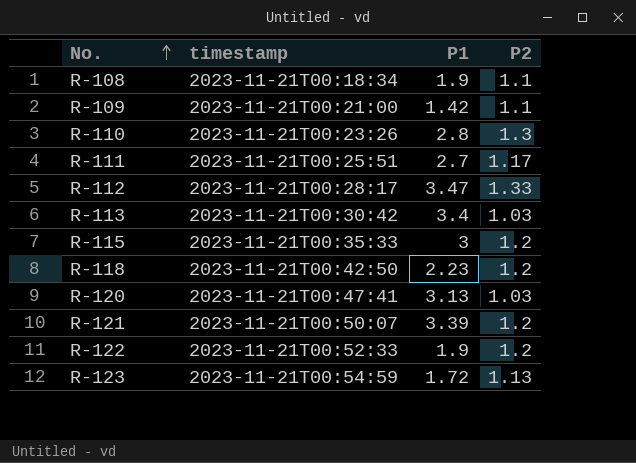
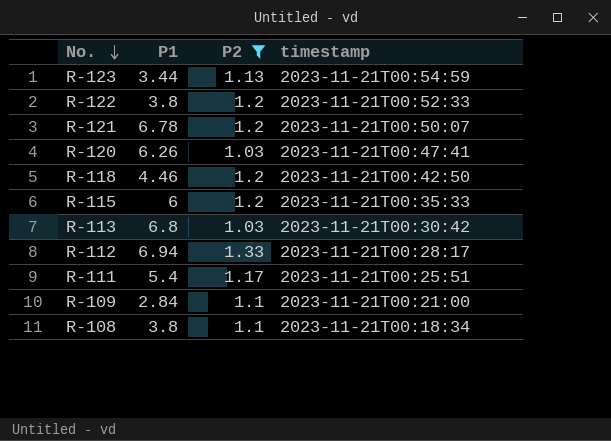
filter: none -> P2 != 1.3
row order: No. ascending -> No. descending
column timestamp | position: 2 -> 4
R-123 | P1: 1.72 -> 3.44
R-122 | P1: 1.9 -> 3.8
R-121 | P1: 3.39 -> 6.78
R-120 | P1: 3.13 -> 6.26
R-118 | P1: 2.23 -> 4.46
R-115 | P1: 3 -> 6
R-113 | P1: 3.4 -> 6.8
R-112 | P1: 3.47 -> 6.94
R-111 | P1: 2.7 -> 5.4
R-109 | P1: 1.42 -> 2.84
R-108 | P1: 1.9 -> 3.8

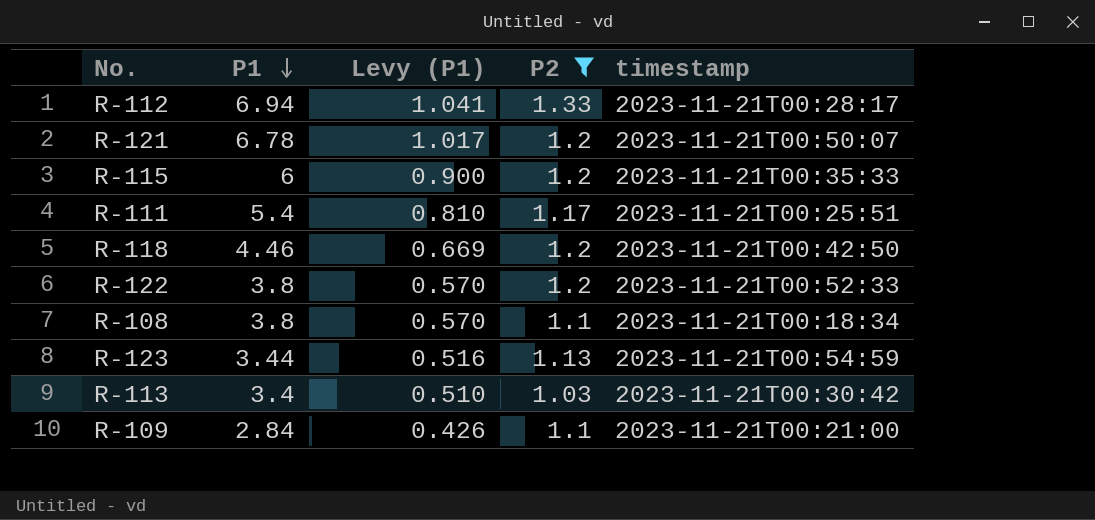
row order: No. descending -> P1 descending
column Levy (P1) | formula: none -> [P1] * 0.15
row R-120: 6.26 | 1.03 | 2023-11-21T00:47:41 -> none
R-113 | P1: 6.8 -> 3.4

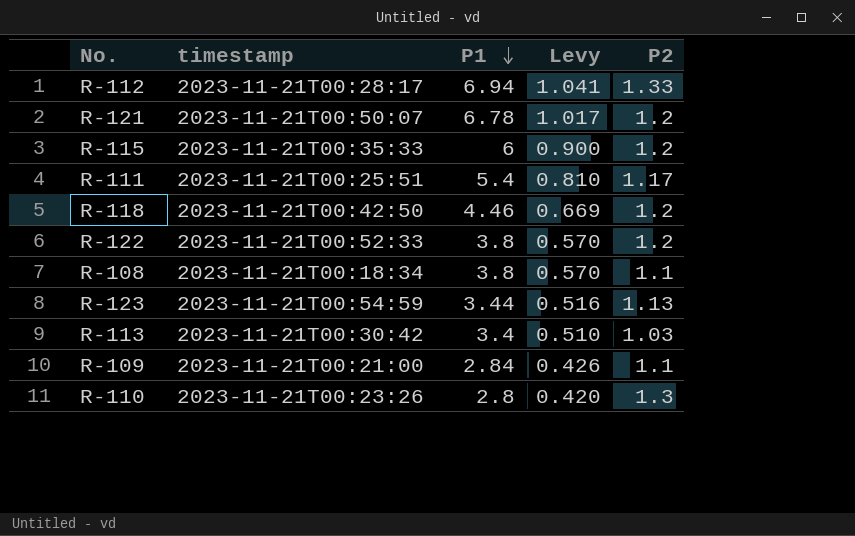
filter: P2 != 1.3 -> none
column timestamp | position: 5 -> 2
column name: Levy (P1) -> Levy

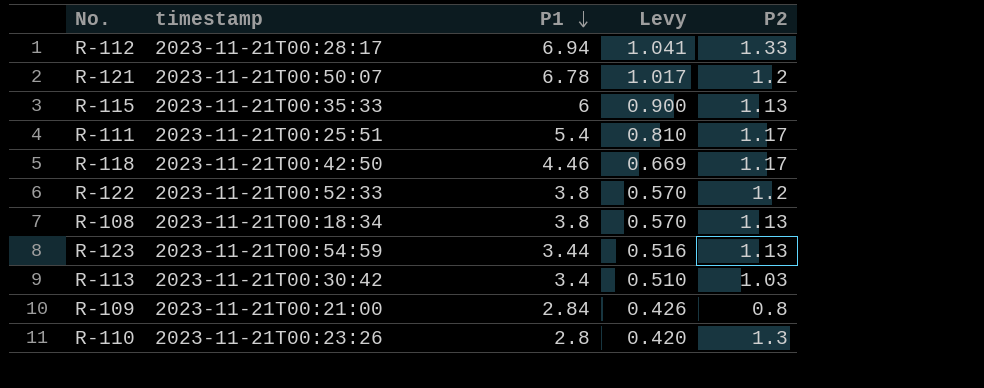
R-115 | P2: 1.2 -> 1.13
R-118 | P2: 1.2 -> 1.17
R-108 | P2: 1.1 -> 1.13
R-109 | P2: 1.1 -> 0.8

